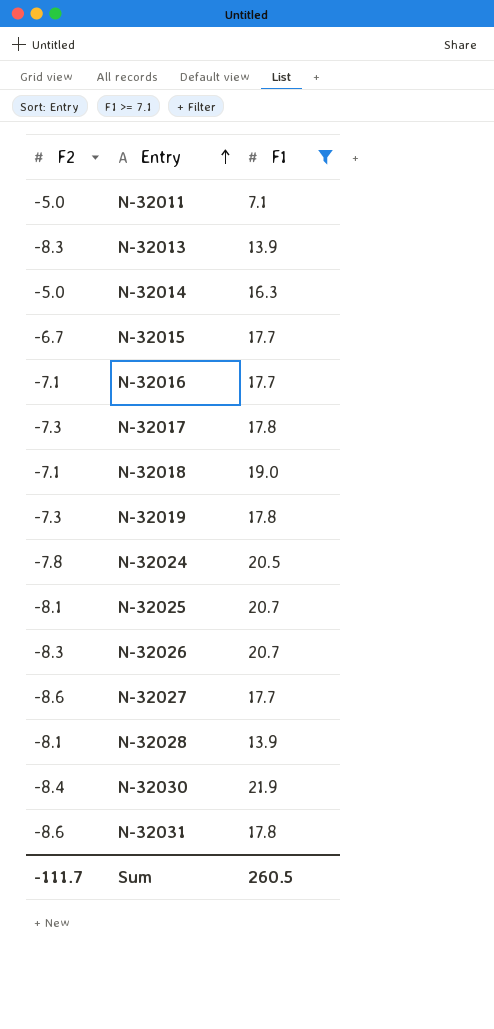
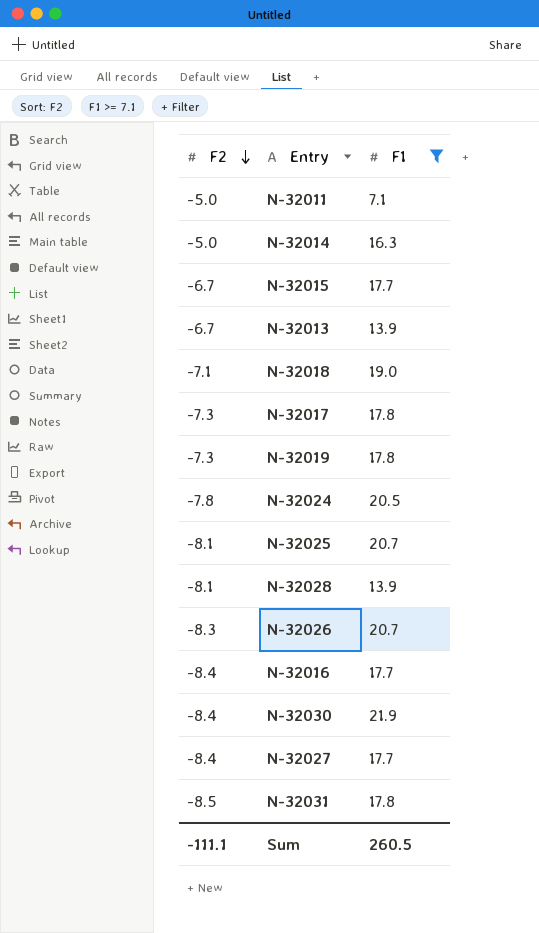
row order: Entry ascending -> F2 descending
N-32013 | F2: -8.3 -> -6.7
N-32016 | F2: -7.1 -> -8.4
N-32027 | F2: -8.6 -> -8.4
N-32031 | F2: -8.6 -> -8.5
Sum | F2: -111.7 -> -111.1

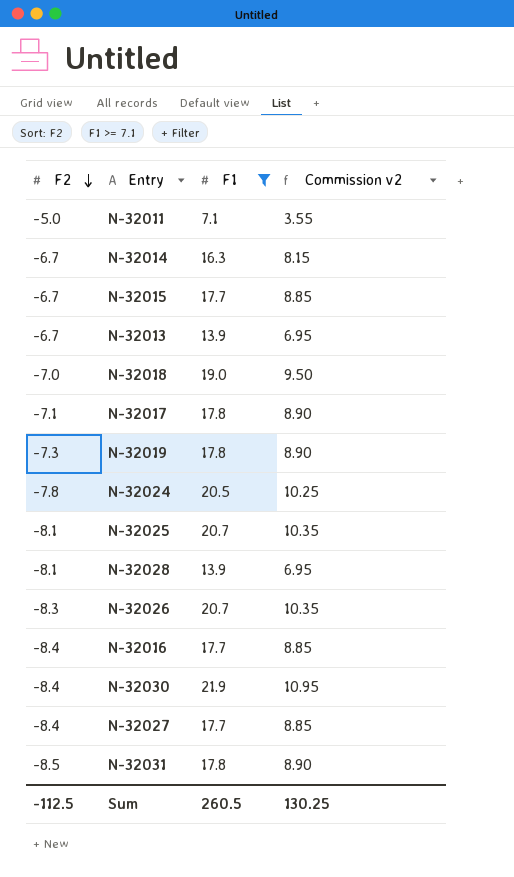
column Commission v2 | formula: none -> [F1] * 0.5
N-32014 | F2: -5.0 -> -6.7
N-32018 | F2: -7.1 -> -7.0
N-32017 | F2: -7.3 -> -7.1
Sum | F2: -111.1 -> -112.5

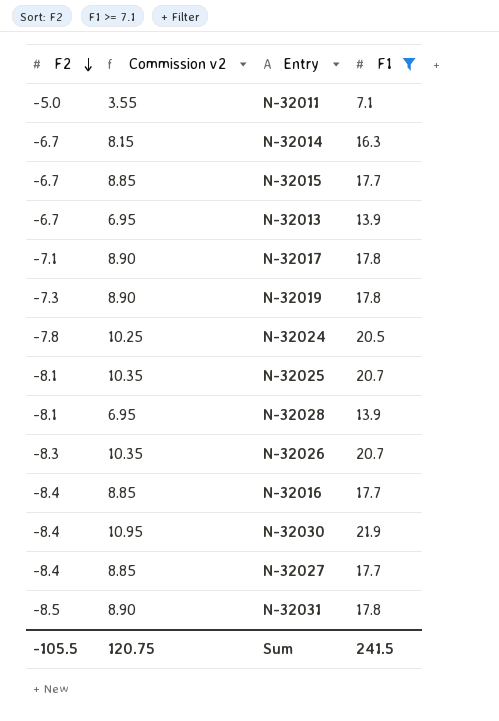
column Commission v2 | position: 4 -> 2
row N-32018: -7.0 | 19.0 | 9.50 -> none
Sum | F2: -112.5 -> -105.5
Sum | Commission v2: 130.25 -> 120.75
Sum | F1: 260.5 -> 241.5

